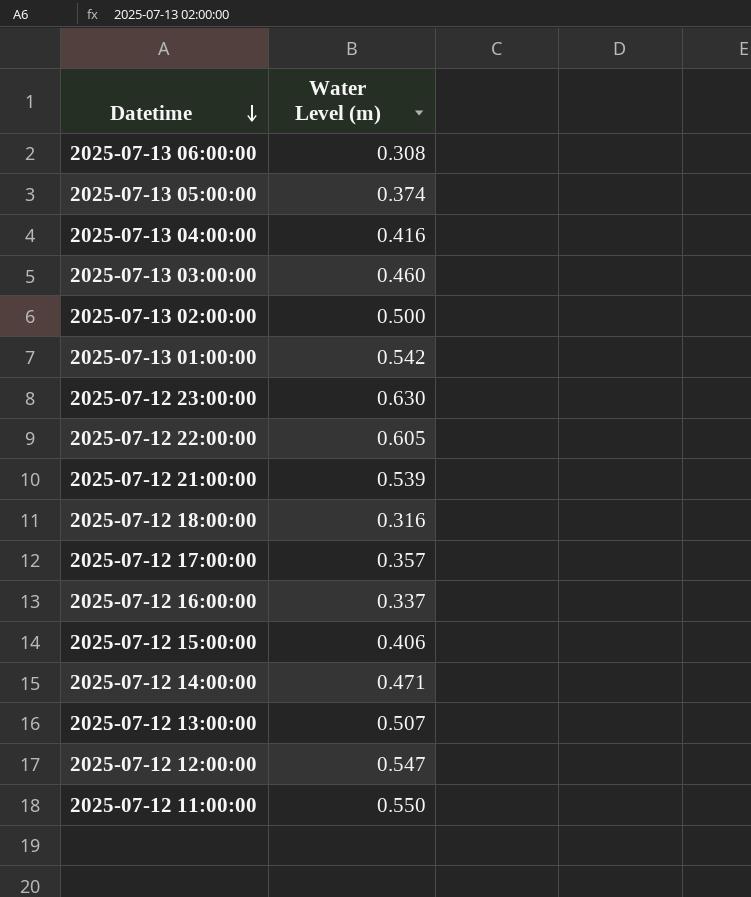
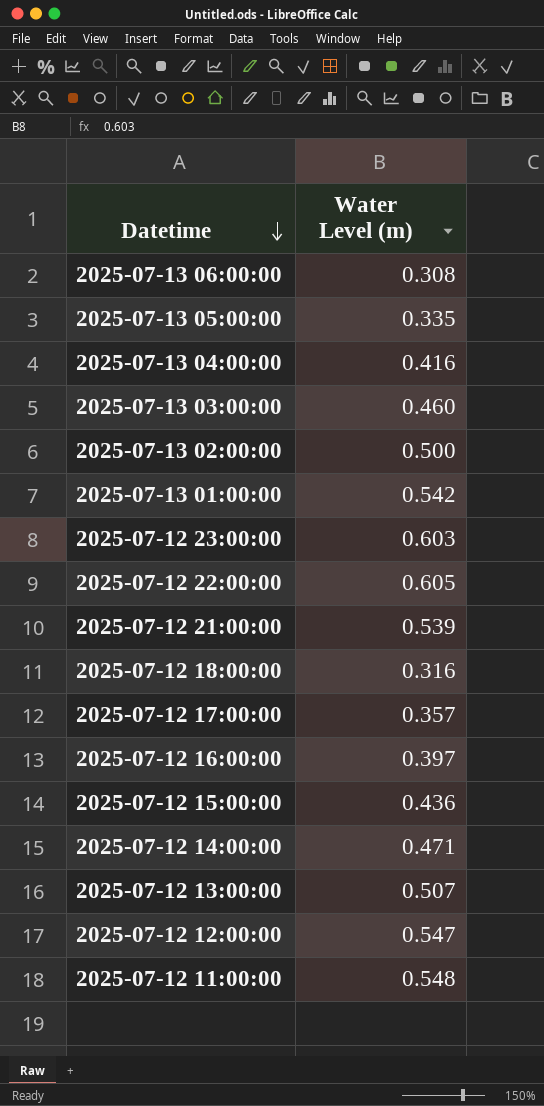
2025-07-13 05:00:00 | Water Level (m): 0.374 -> 0.335
2025-07-12 23:00:00 | Water Level (m): 0.630 -> 0.603
2025-07-12 16:00:00 | Water Level (m): 0.337 -> 0.397
2025-07-12 15:00:00 | Water Level (m): 0.406 -> 0.436
2025-07-12 11:00:00 | Water Level (m): 0.550 -> 0.548

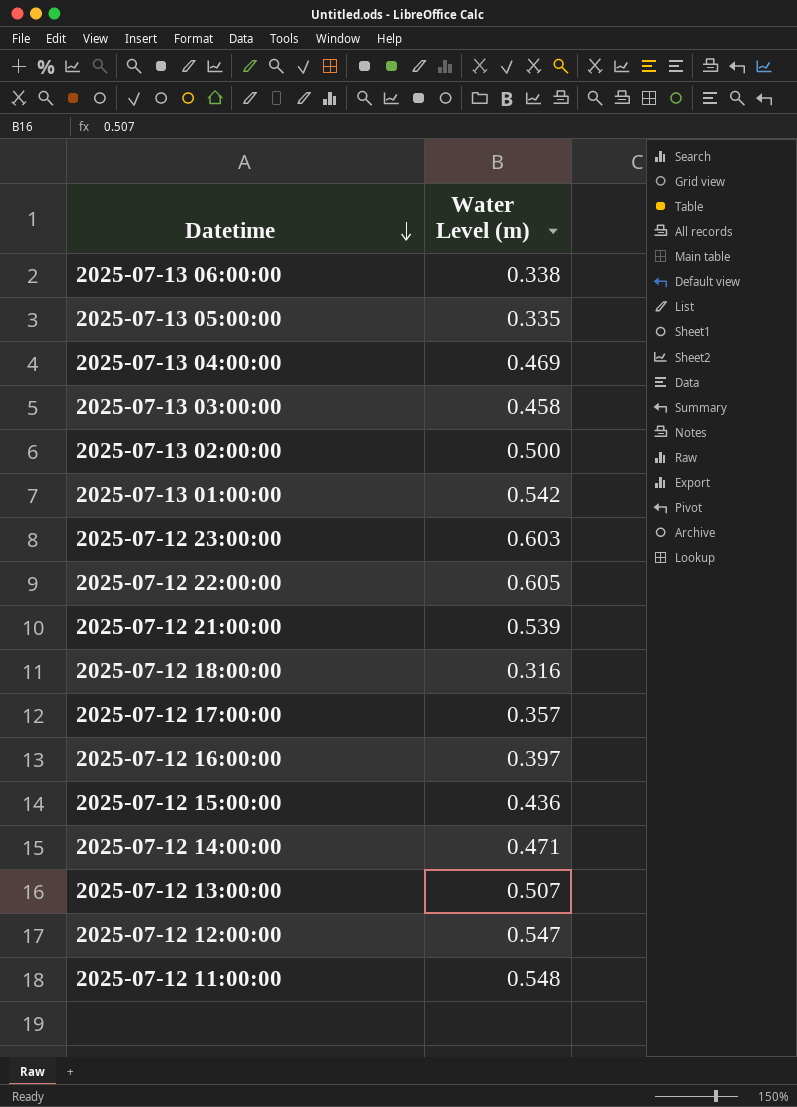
2025-07-13 06:00:00 | Water Level (m): 0.308 -> 0.338
2025-07-13 04:00:00 | Water Level (m): 0.416 -> 0.469
2025-07-13 03:00:00 | Water Level (m): 0.460 -> 0.458

